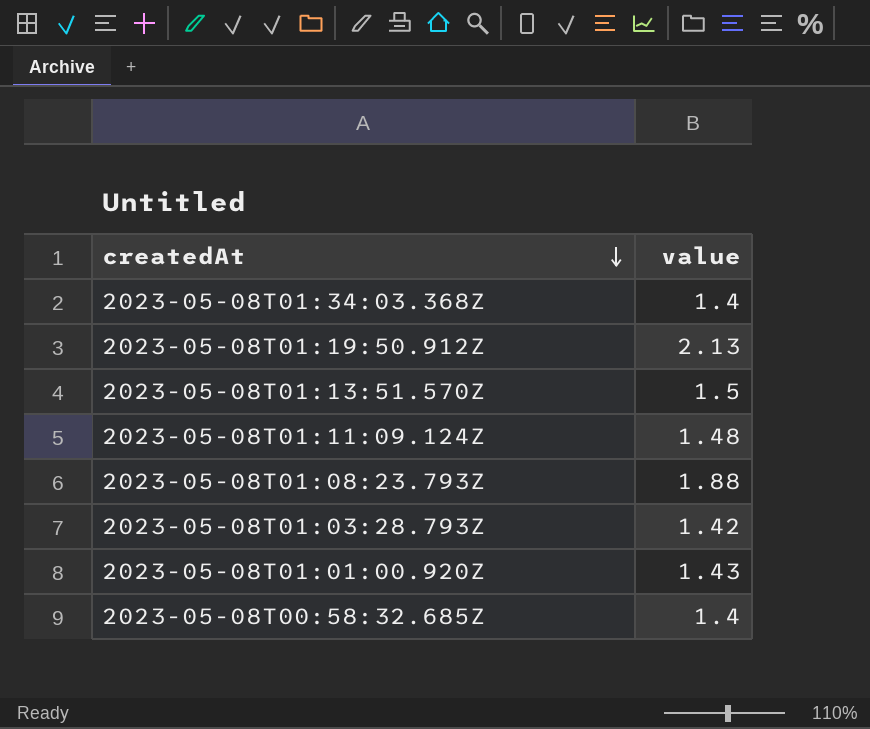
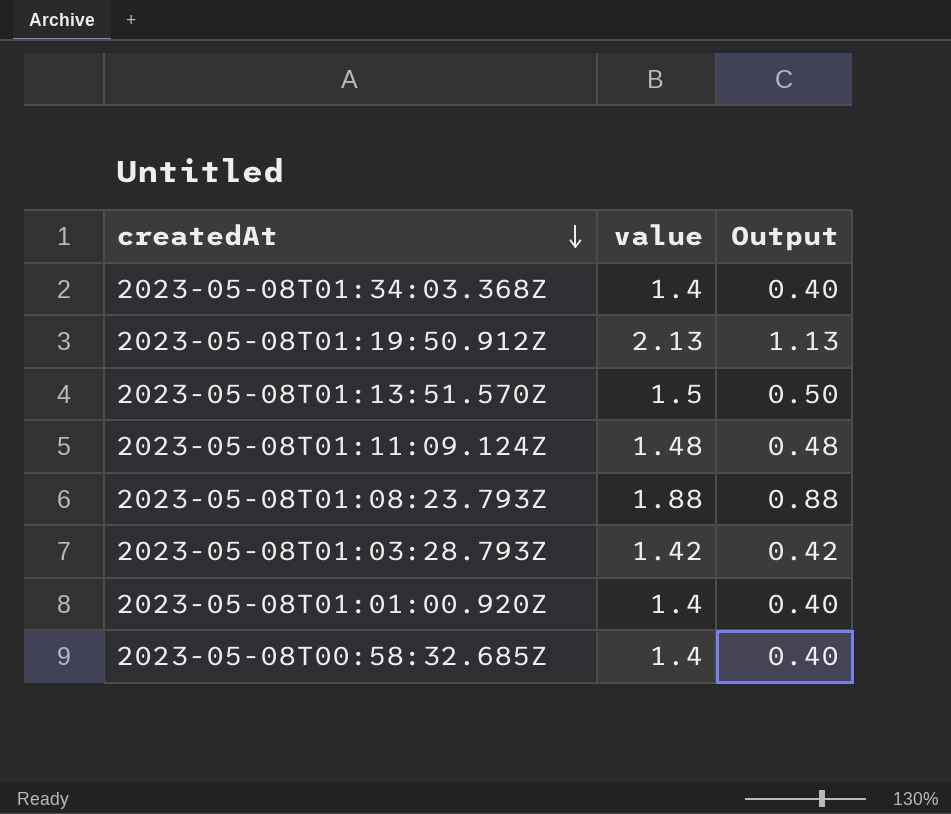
column Output | formula: none -> [value] - 1
2023-05-08T01:01:00.920Z | value: 1.43 -> 1.4

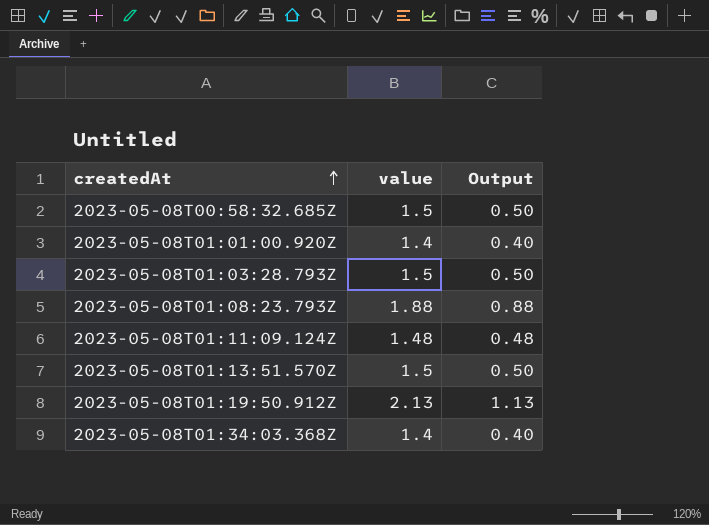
row order: createdAt descending -> createdAt ascending
2023-05-08T00:58:32.685Z | value: 1.4 -> 1.5
2023-05-08T00:58:32.685Z | Output: 0.40 -> 0.50
2023-05-08T01:03:28.793Z | value: 1.42 -> 1.5
2023-05-08T01:03:28.793Z | Output: 0.42 -> 0.50

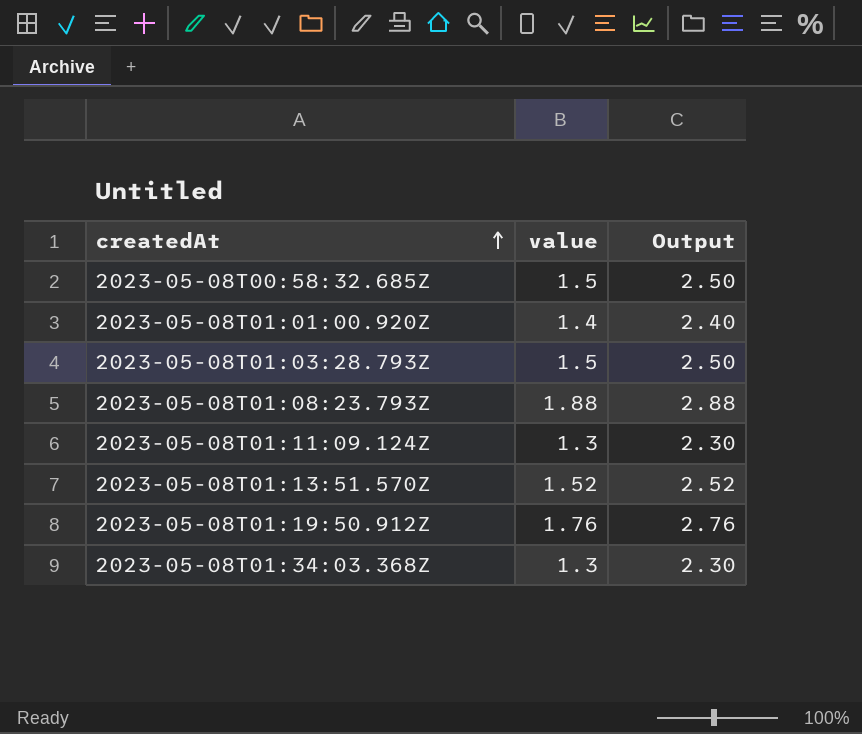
column Output | formula: [value] - 1 -> [value] + 1
2023-05-08T01:11:09.124Z | value: 1.48 -> 1.3
2023-05-08T01:13:51.570Z | value: 1.5 -> 1.52
2023-05-08T01:19:50.912Z | value: 2.13 -> 1.76
2023-05-08T01:34:03.368Z | value: 1.4 -> 1.3

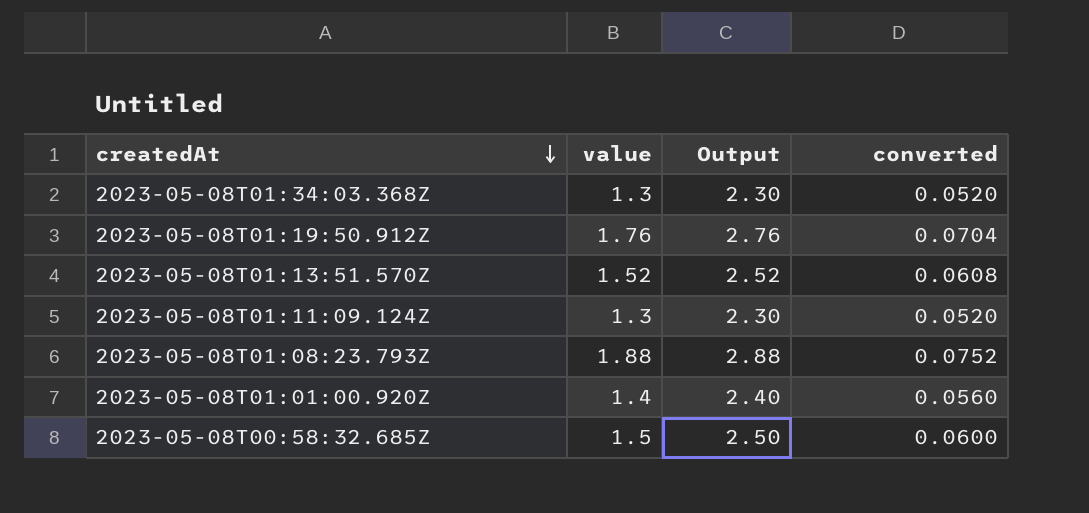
row order: createdAt ascending -> createdAt descending
column converted | formula: none -> [value] * 0.04
row 2023-05-08T01:03:28.793Z: 1.5 | 2.50 -> none

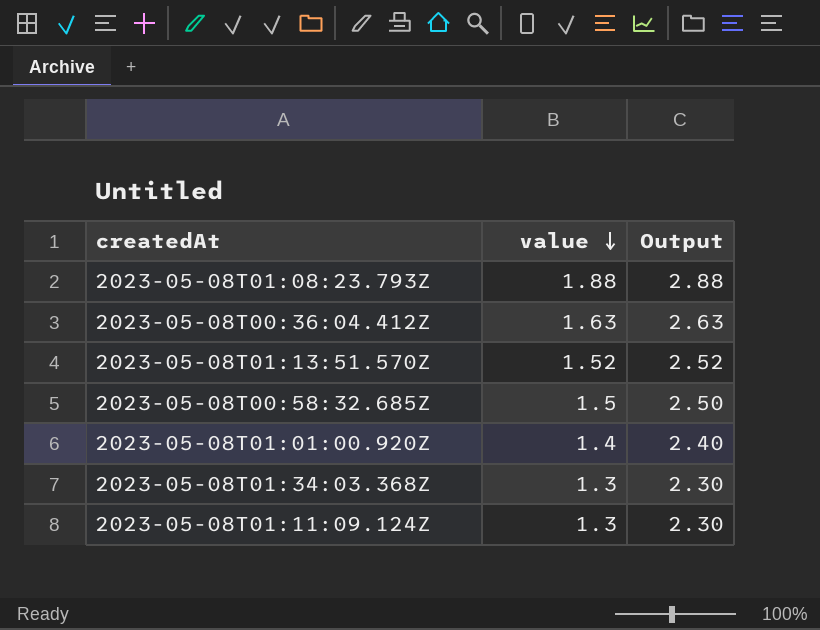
row order: createdAt descending -> value descending
column converted | formula: [value] * 0.04 -> none
row 2023-05-08T01:19:50.912Z: 1.76 | 2.76 | 0.0704 -> none
row 2023-05-08T00:36:04.412Z: none -> 1.63 | 2.63

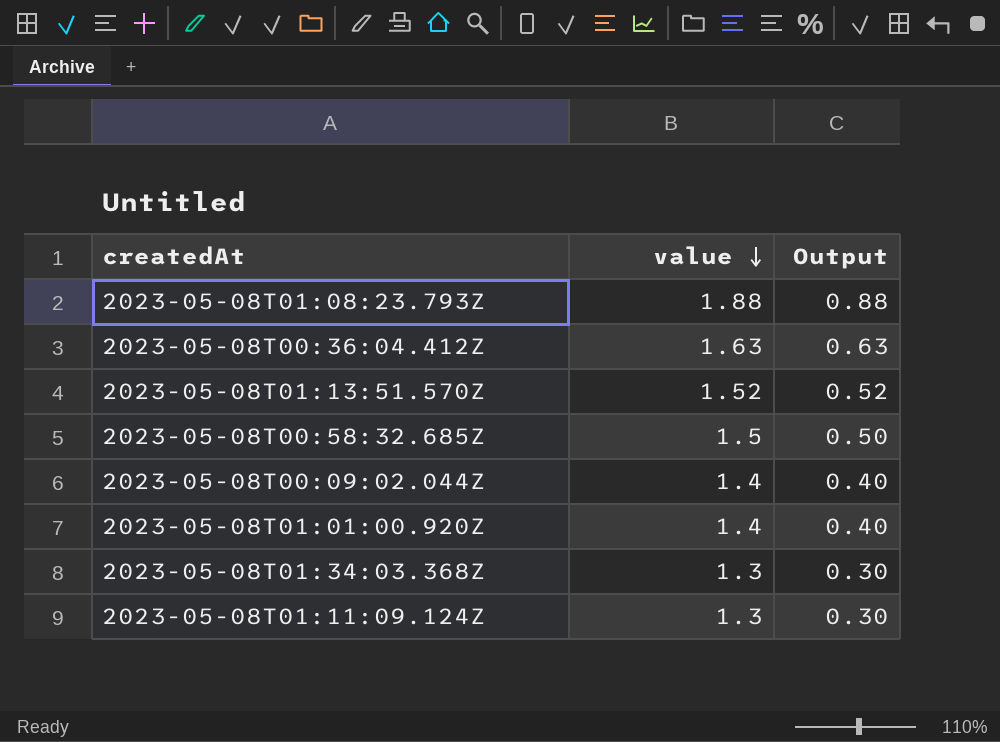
column Output | formula: [value] + 1 -> [value] - 1
row 2023-05-08T00:09:02.044Z: none -> 1.4 | 0.40

